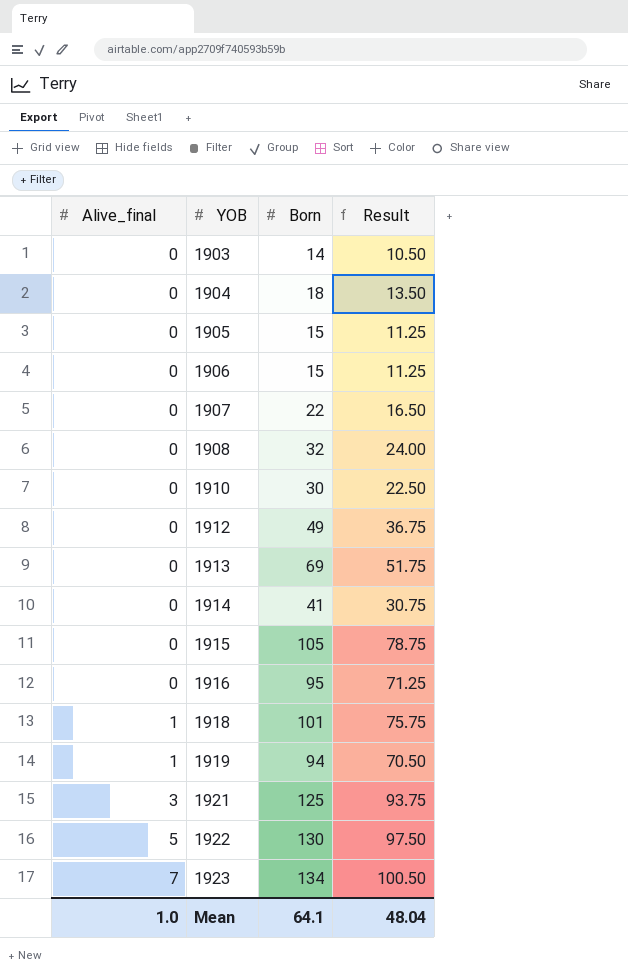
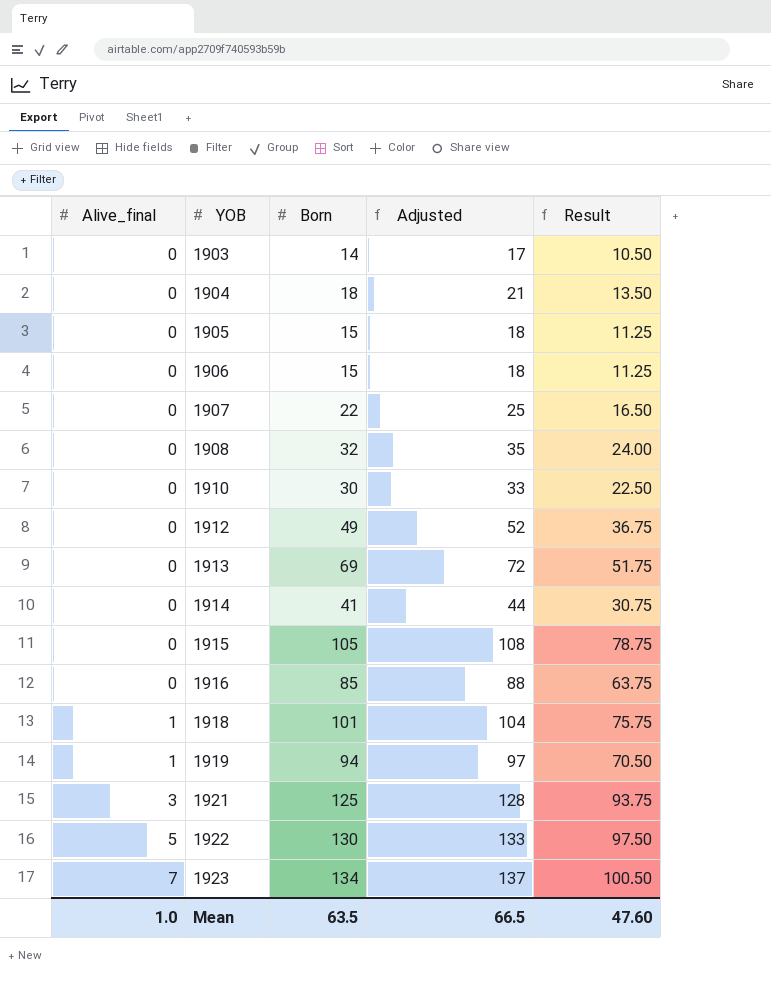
column Adjusted | formula: none -> [Born] + 3
1916 | Born: 95 -> 85
1916 | Result: 71.25 -> 63.75
Mean | Born: 64.1 -> 63.5
Mean | Result: 48.04 -> 47.60

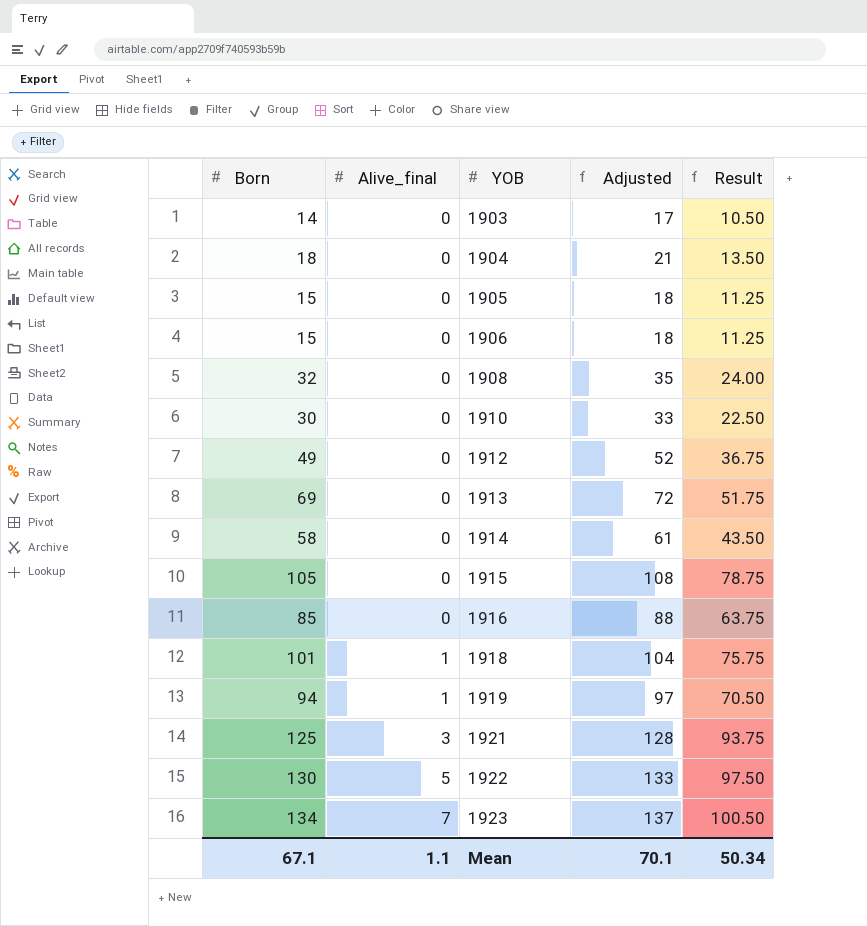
column Born | position: 3 -> 1
row 1907: 0 | 22 | 25 | 16.50 -> none
1914 | Born: 41 -> 58
1914 | Adjusted: 44 -> 61
1914 | Result: 30.75 -> 43.50
Mean | Born: 63.5 -> 67.1
Mean | Alive_final: 1.0 -> 1.1
Mean | Adjusted: 66.5 -> 70.1
Mean | Result: 47.60 -> 50.34

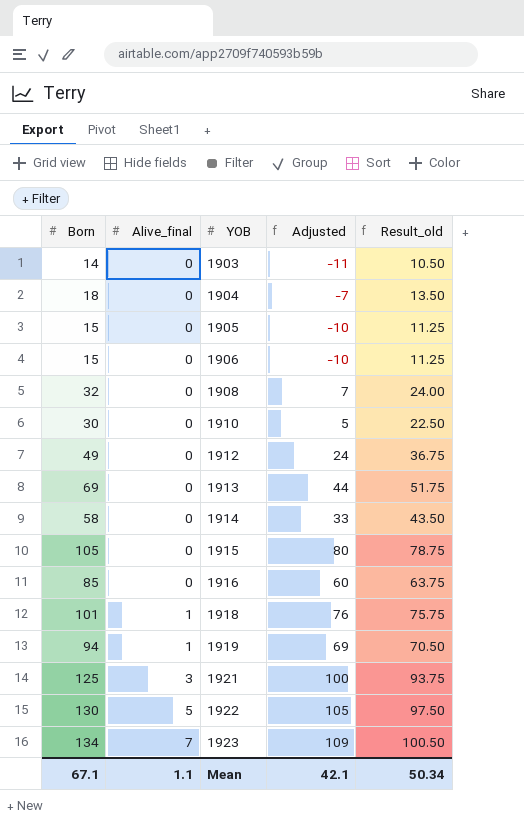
column Adjusted | formula: [Born] + 3 -> [Born] - 25
column name: Result -> Result_old
Mean | Adjusted: 70.1 -> 42.1

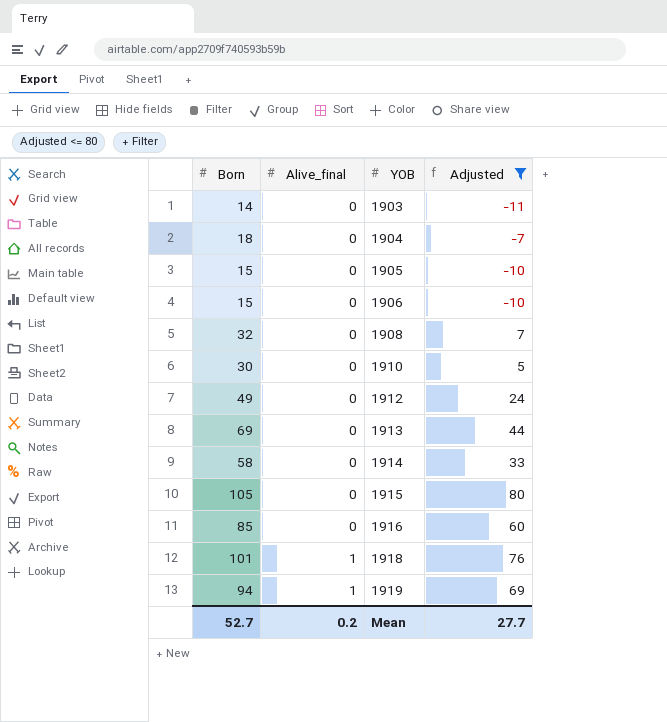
filter: none -> Adjusted <= 80
column Result_old | formula: [Born] * 0.75 -> none
Mean | Born: 67.1 -> 52.7
Mean | Alive_final: 1.1 -> 0.2
Mean | Adjusted: 42.1 -> 27.7

